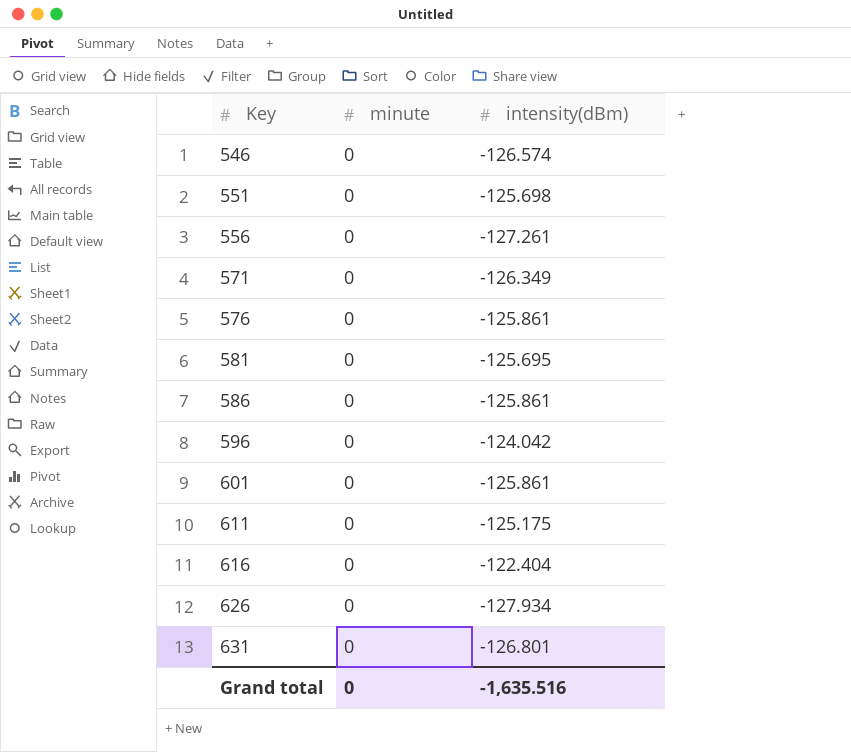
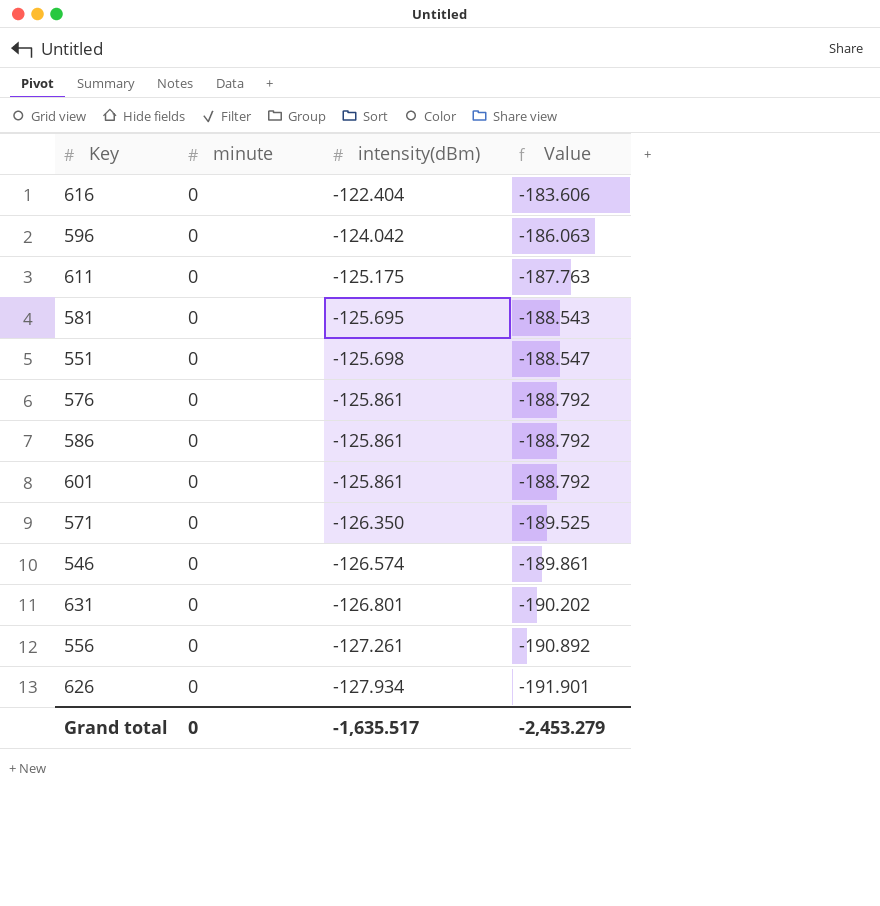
row order: Key ascending -> intensity(dBm) descending
column Value | formula: none -> [intensity(dBm)] * 1.5
571 | intensity(dBm): -126.349 -> -126.350
Grand total | intensity(dBm): -1,635.516 -> -1,635.517

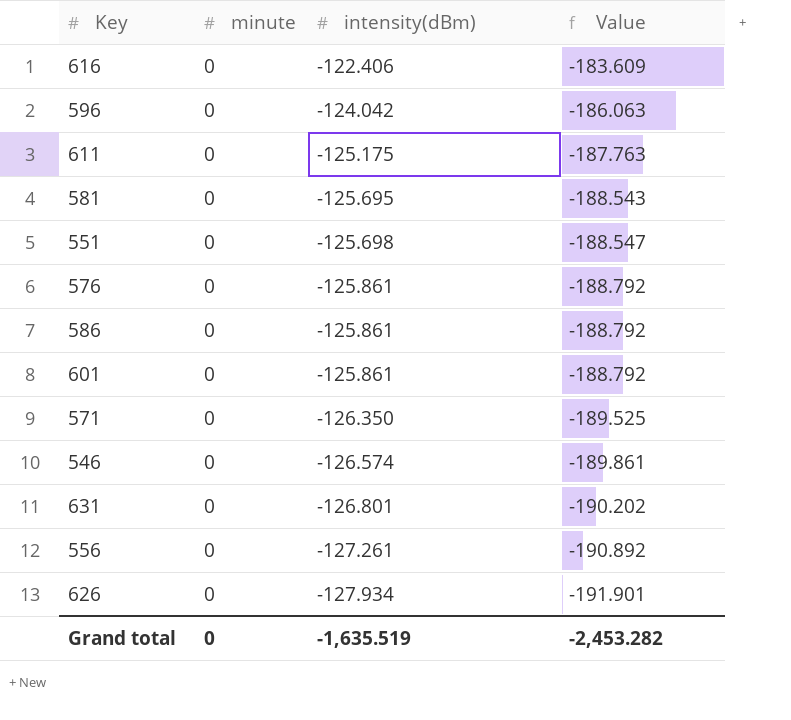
616 | intensity(dBm): -122.404 -> -122.406
616 | Value: -183.606 -> -183.609
Grand total | intensity(dBm): -1,635.517 -> -1,635.519
Grand total | Value: -2,453.279 -> -2,453.282

